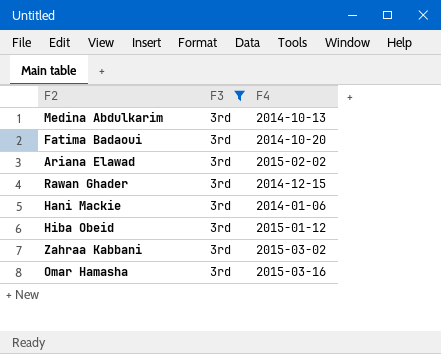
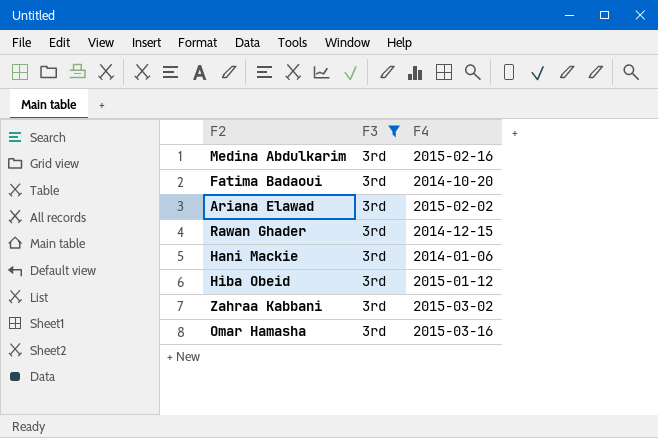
Medina Abdulkarim | F4: 2014-10-13 -> 2015-02-16

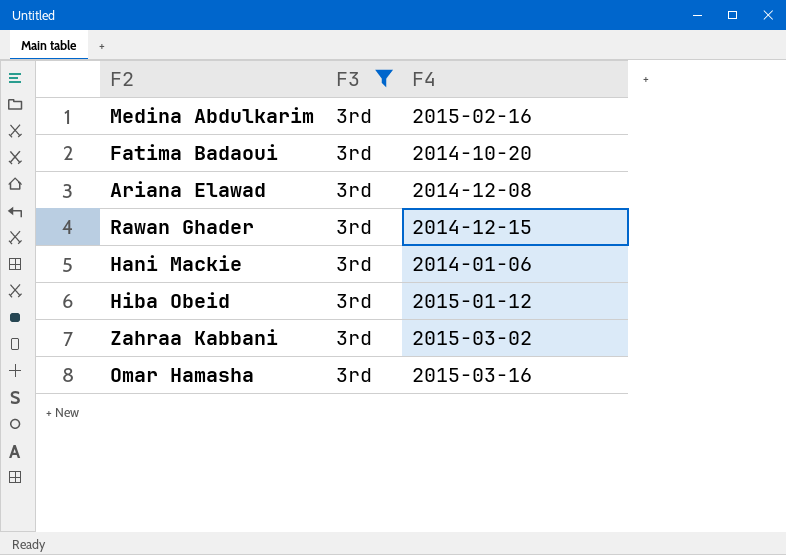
Ariana Elawad | F4: 2015-02-02 -> 2014-12-08

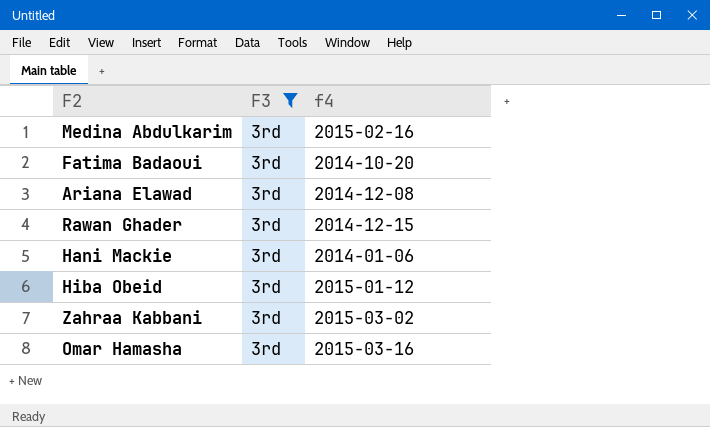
column name: F4 -> f4

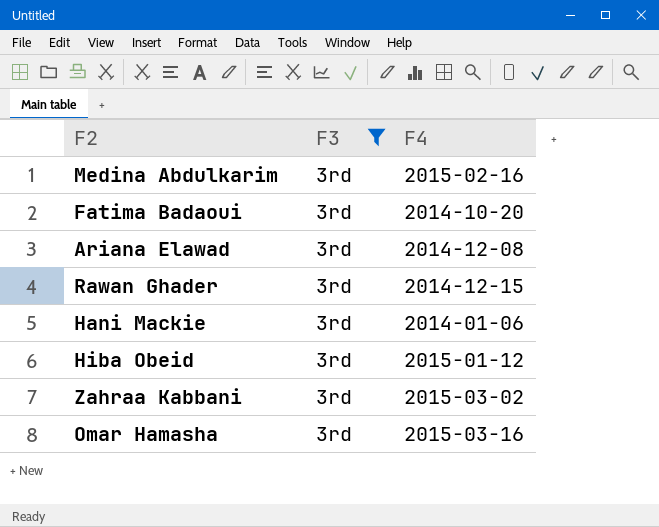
column name: f4 -> F4

